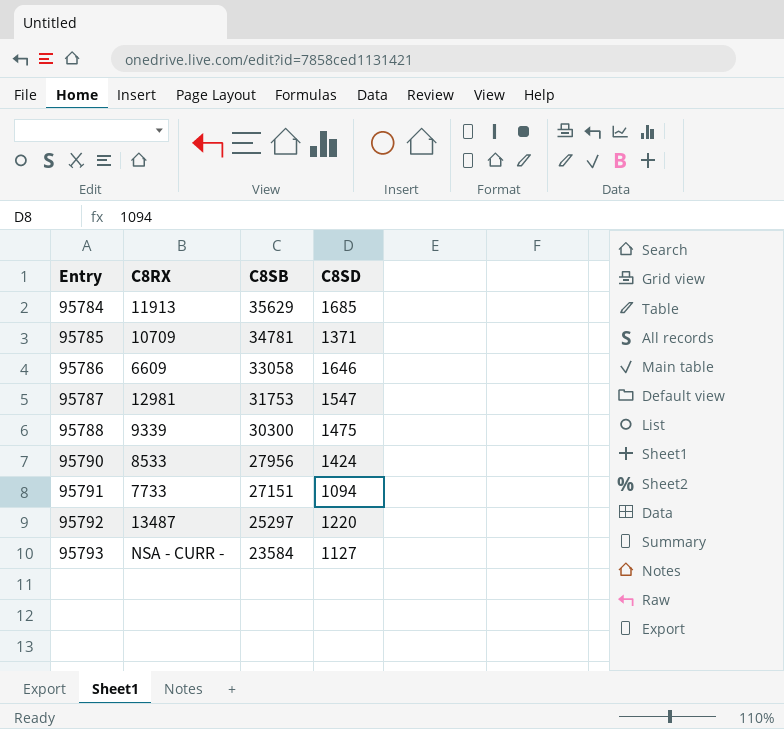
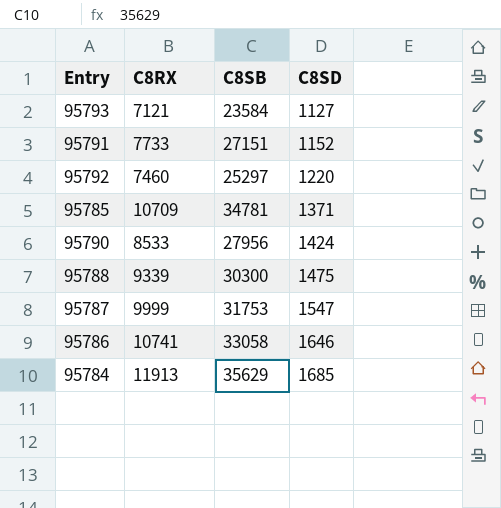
row order: Entry ascending -> C8SD ascending
95793 | C8RX: NSA - CURR - -> 7121
95791 | C8SD: 1094 -> 1152
95792 | C8RX: 13487 -> 7460
95787 | C8RX: 12981 -> 9999
95786 | C8RX: 6609 -> 10741

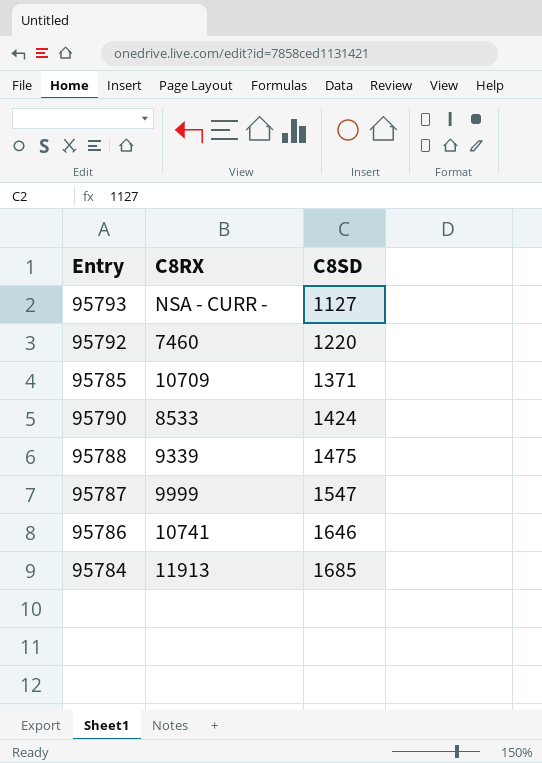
column C8SB | position: 3 -> none
row 95791: 7733 | 27151 | 1152 -> none
95793 | C8RX: 7121 -> NSA - CURR -

